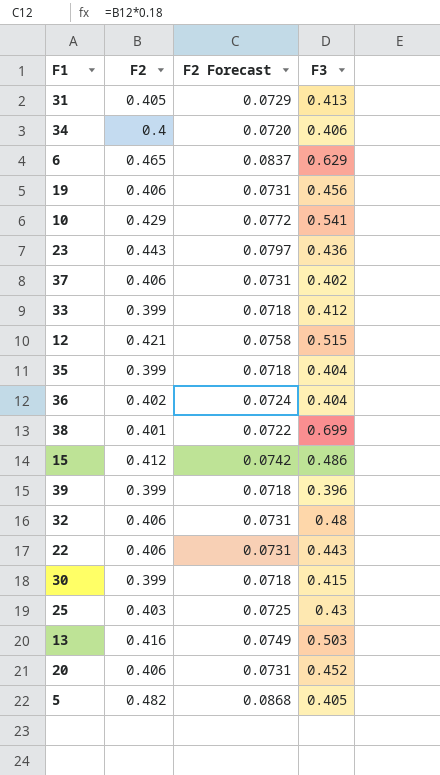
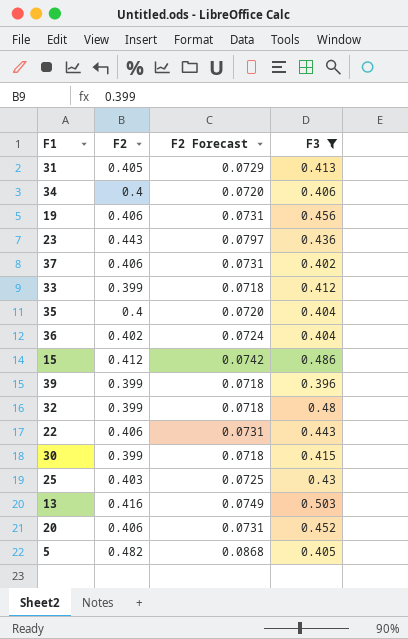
filter: none -> F3 <= 0.503
35 | F2: 0.399 -> 0.4
35 | F2 Forecast: 0.0718 -> 0.0720
32 | F2: 0.406 -> 0.399
32 | F2 Forecast: 0.0731 -> 0.0718

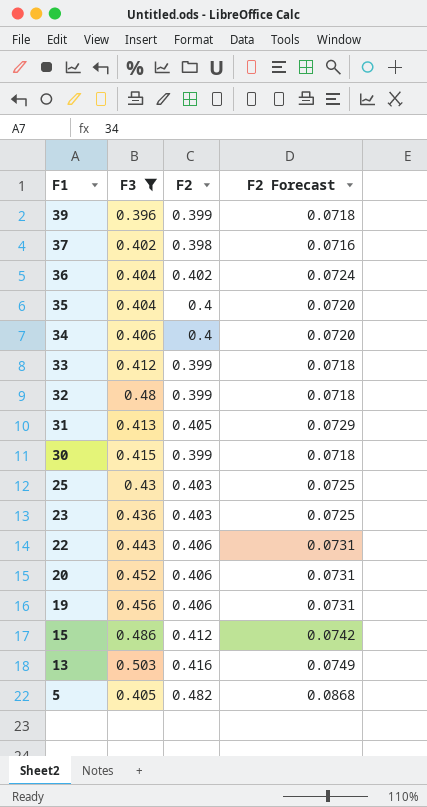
row order: none -> F1 descending
column F3 | position: 4 -> 2
37 | F2: 0.406 -> 0.398
37 | F2 Forecast: 0.0731 -> 0.0716
23 | F2: 0.443 -> 0.403
23 | F2 Forecast: 0.0797 -> 0.0725

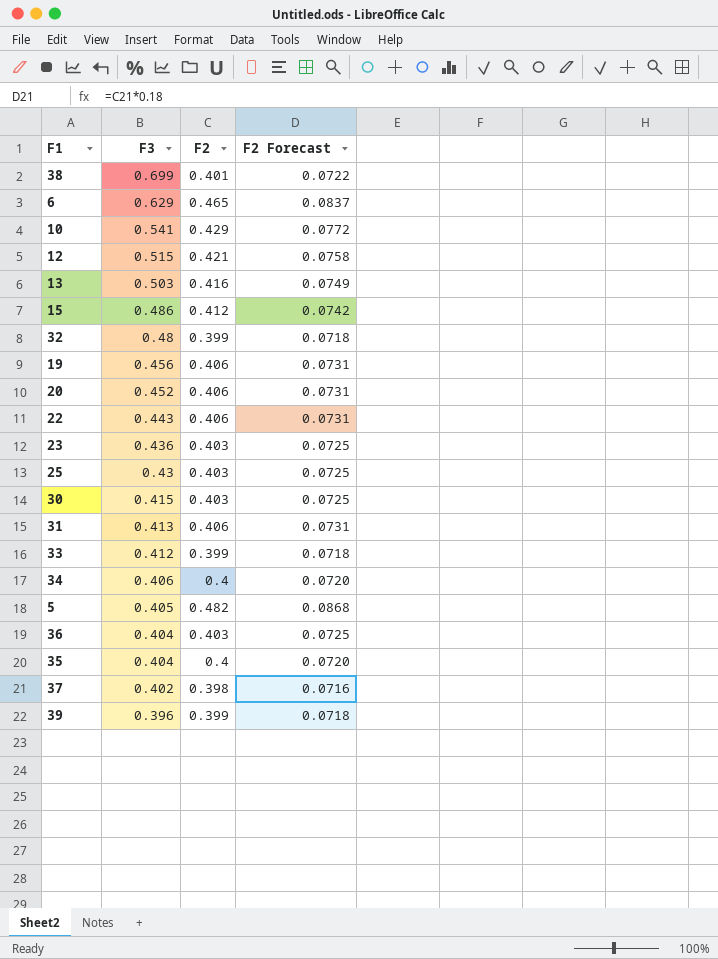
filter: F3 <= 0.503 -> none
row order: F1 descending -> F3 descending
30 | F2: 0.399 -> 0.403
30 | F2 Forecast: 0.0718 -> 0.0725
31 | F2: 0.405 -> 0.406
31 | F2 Forecast: 0.0729 -> 0.0731
36 | F2: 0.402 -> 0.403
36 | F2 Forecast: 0.0724 -> 0.0725

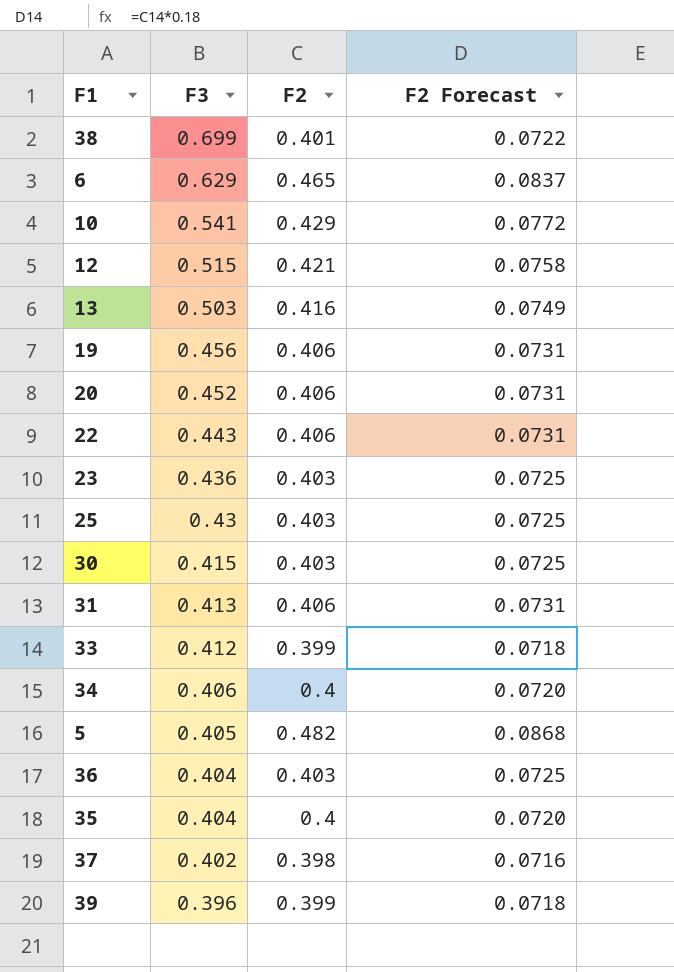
row 15: 0.486 | 0.412 | 0.0742 -> none
row 32: 0.48 | 0.399 | 0.0718 -> none

